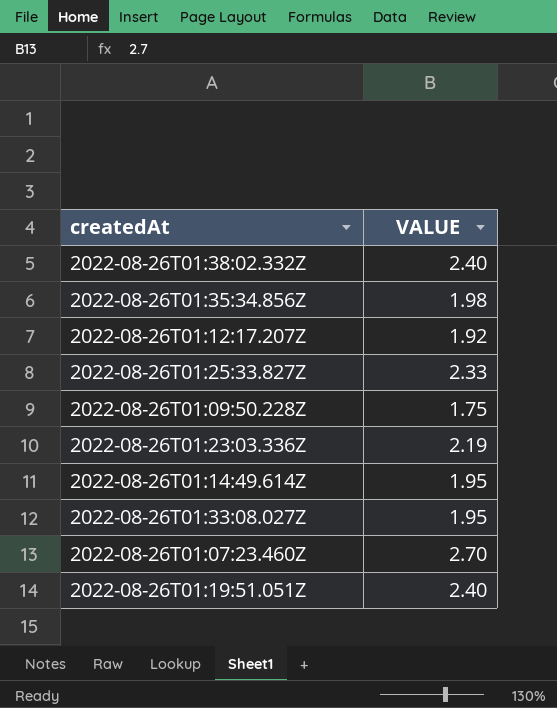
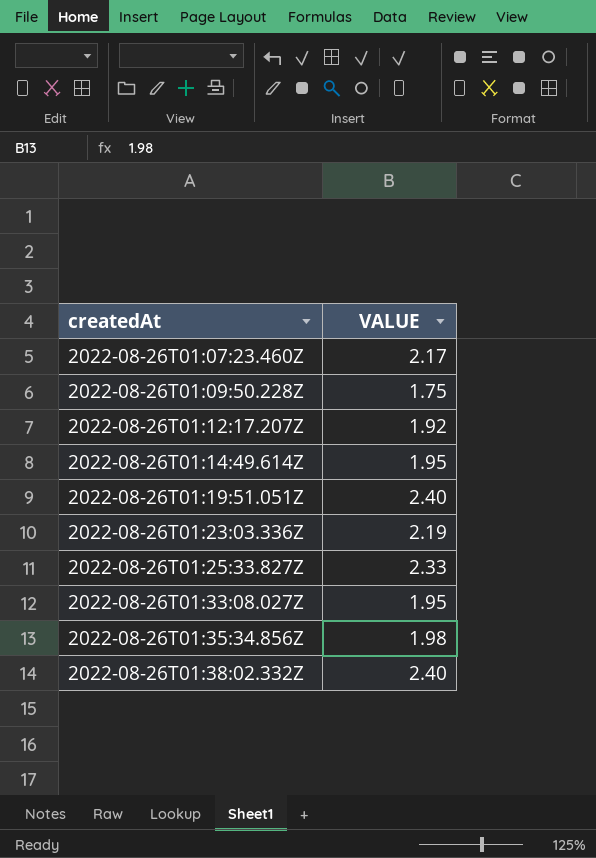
row order: none -> createdAt ascending
2022-08-26T01:07:23.460Z | VALUE: 2.70 -> 2.17

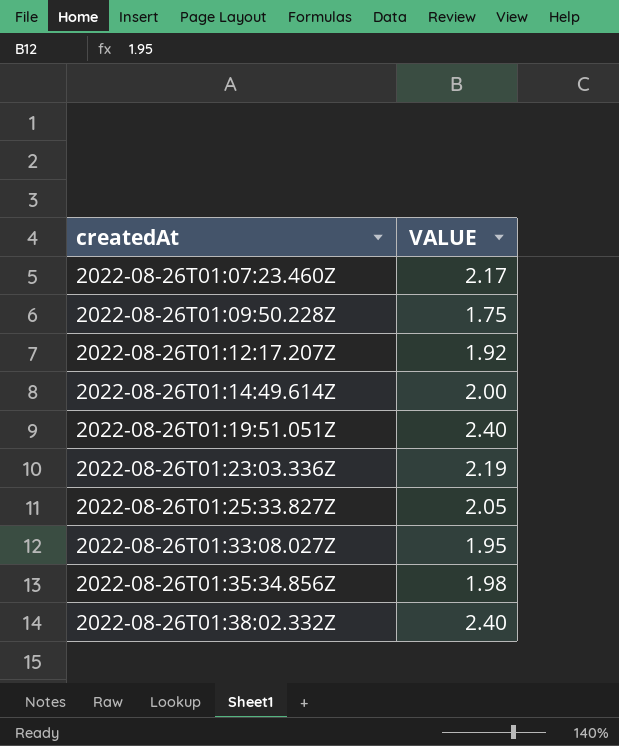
2022-08-26T01:14:49.614Z | VALUE: 1.95 -> 2.00
2022-08-26T01:25:33.827Z | VALUE: 2.33 -> 2.05

